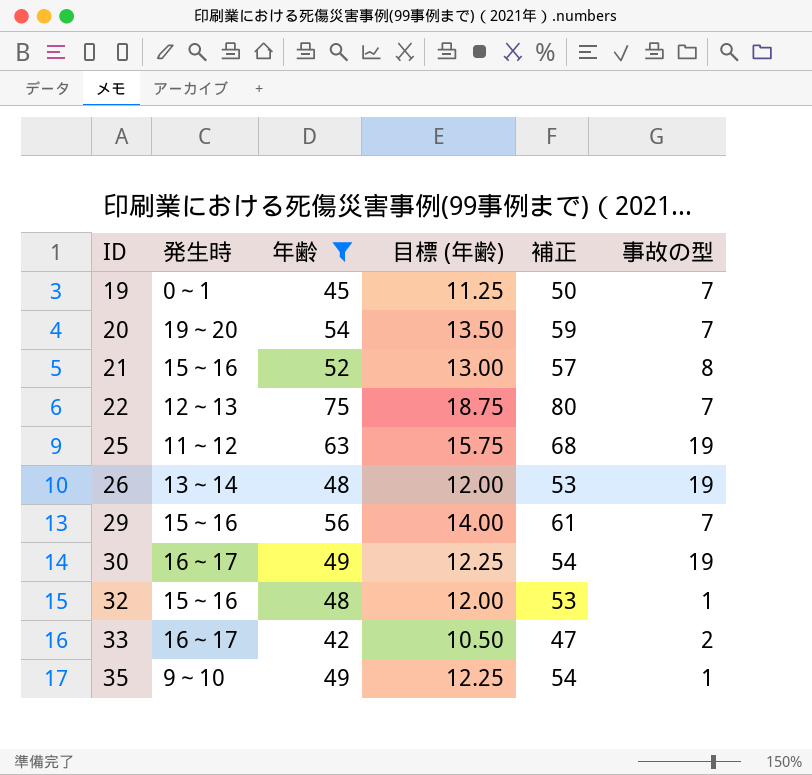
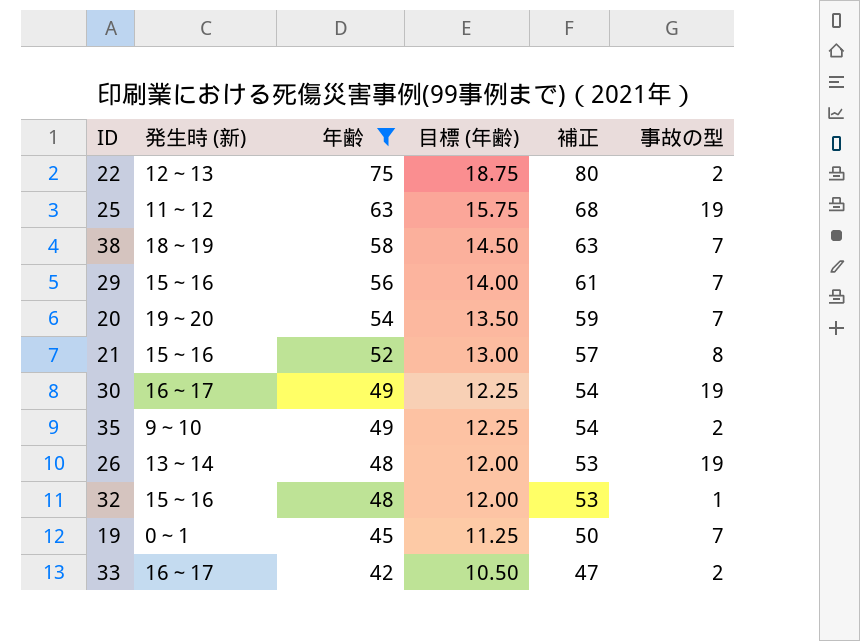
row order: ID ascending -> 年齢 descending
column name: 発生時 -> 発生時 (新)
22 | 事故の型: 7 -> 2
row 38: none -> 18～19 | 58 | 14.50 | 63 | 7
35 | 事故の型: 1 -> 2

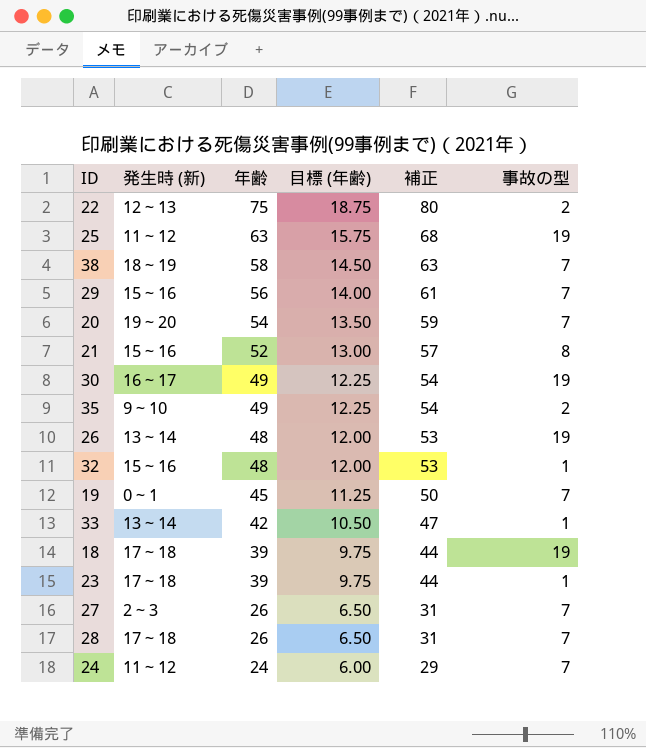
filter: 年齢 >= 42 -> none
33 | 発生時 (新): 16～17 -> 13～14
33 | 事故の型: 2 -> 1

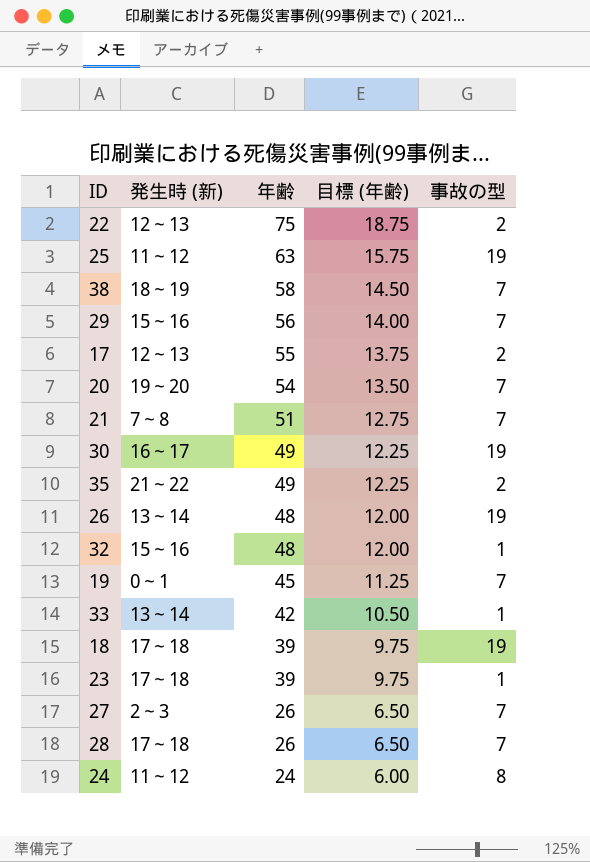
column 補正 | formula: [年齢] + 5 -> none
row 17: none -> 12～13 | 55 | 13.75 | 2
21 | 発生時 (新): 15～16 -> 7～8
21 | 年齢: 52 -> 51
21 | 目標 (年齢): 13.00 -> 12.75
21 | 事故の型: 8 -> 7
35 | 発生時 (新): 9～10 -> 21～22
24 | 事故の型: 7 -> 8

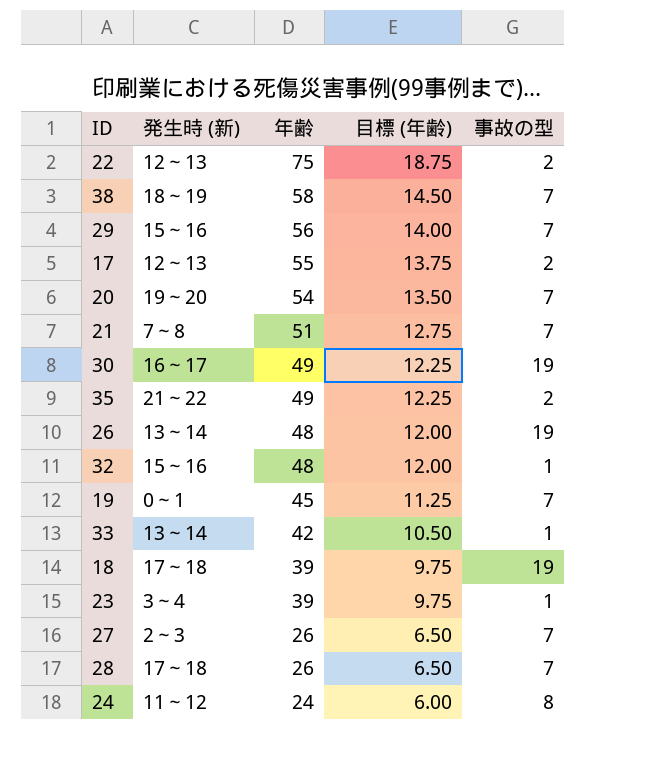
row 25: 11～12 | 63 | 15.75 | 19 -> none
23 | 発生時 (新): 17～18 -> 3～4

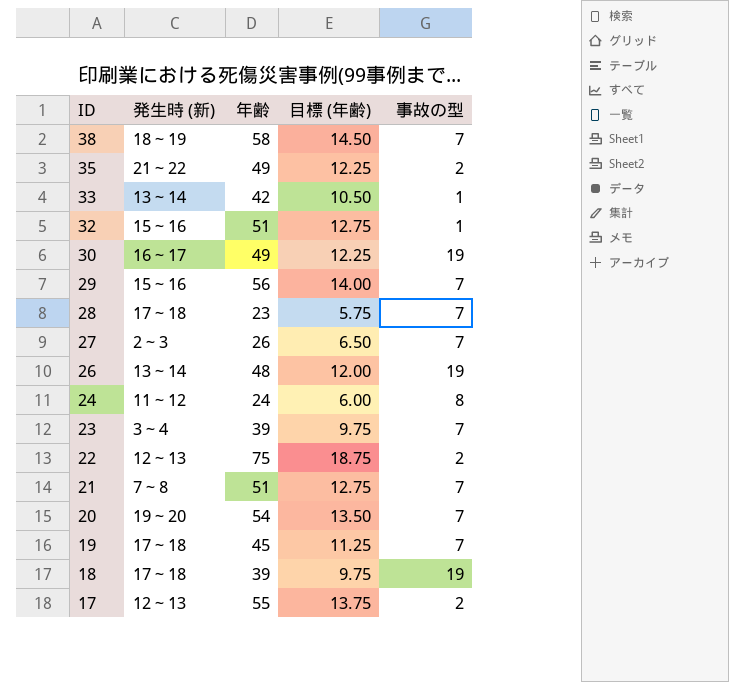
row order: 年齢 descending -> ID descending
32 | 年齢: 48 -> 51
32 | 目標 (年齢): 12.00 -> 12.75
28 | 年齢: 26 -> 23
28 | 目標 (年齢): 6.50 -> 5.75
23 | 事故の型: 1 -> 7
19 | 発生時 (新): 0～1 -> 17～18

